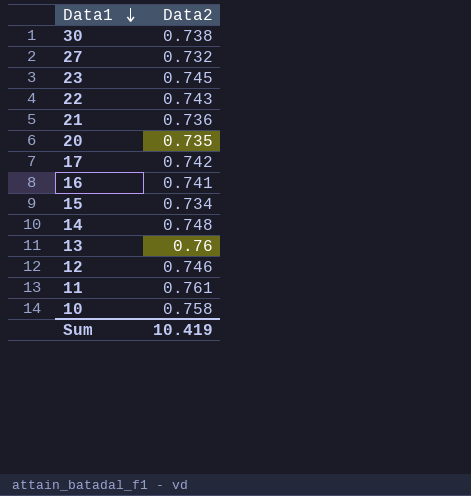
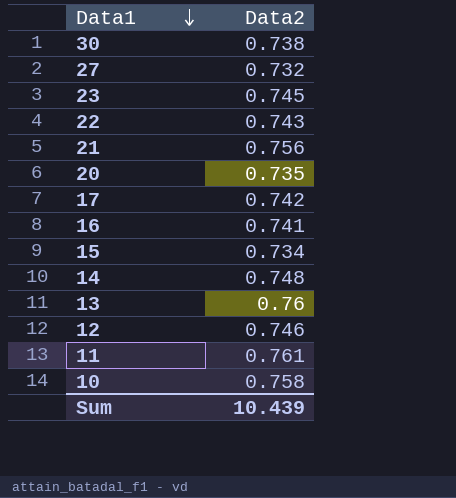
21 | Data2: 0.736 -> 0.756
Sum | Data2: 10.419 -> 10.439

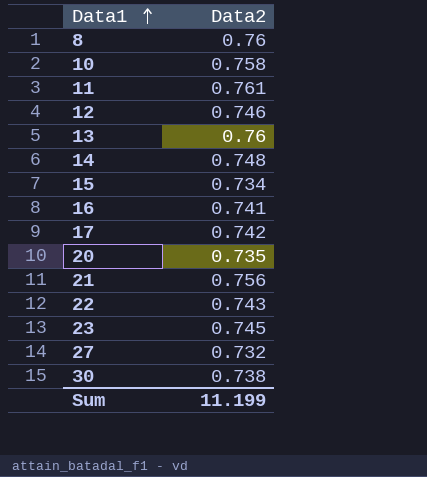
row order: Data1 descending -> Data1 ascending
row 8: none -> 0.76
Sum | Data2: 10.439 -> 11.199

